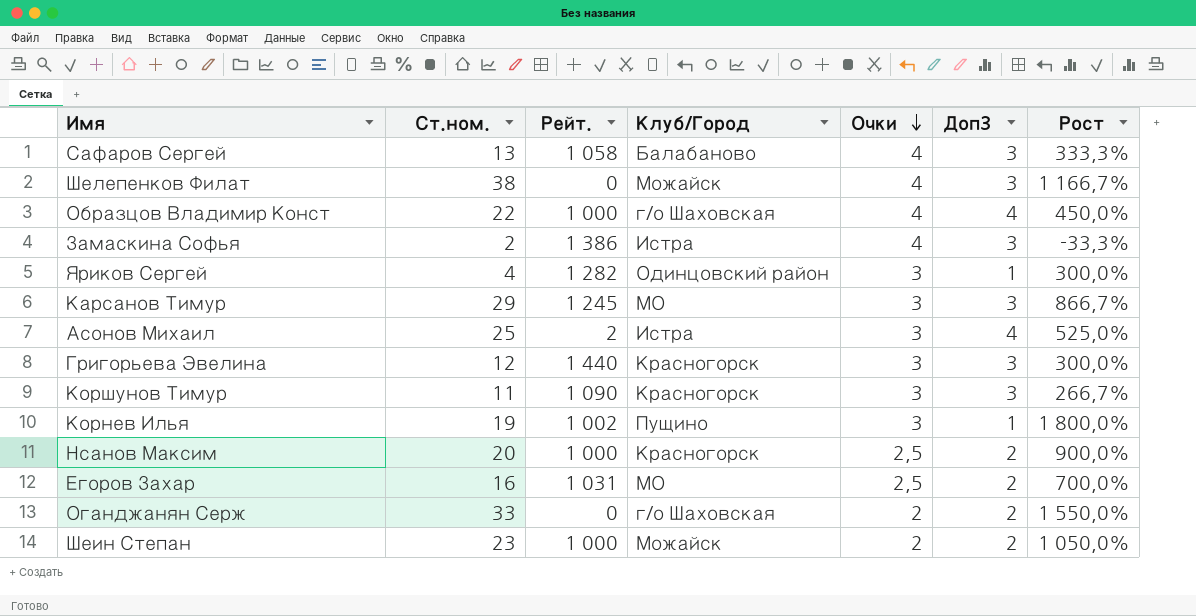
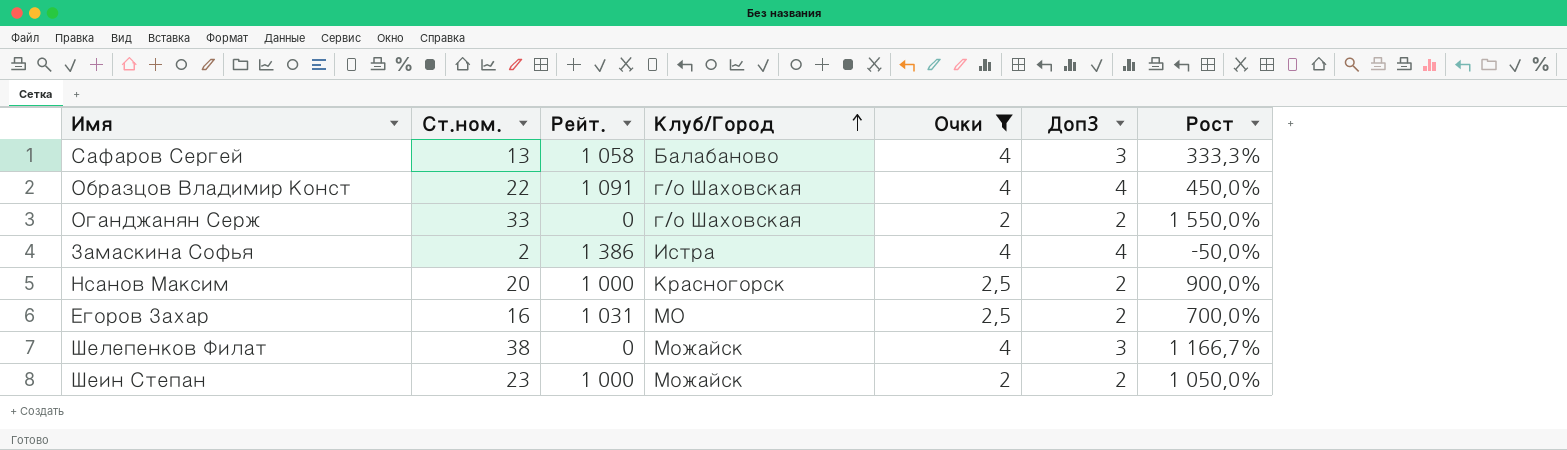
filter: none -> Очки != 3
row order: Очки descending -> Клуб/Город ascending
Образцов Владимир Конст | Рейт.: 1 000 -> 1 091
Замаскина Софья | Доп3: 3 -> 4
Замаскина Софья | Рост: -33,3% -> -50,0%

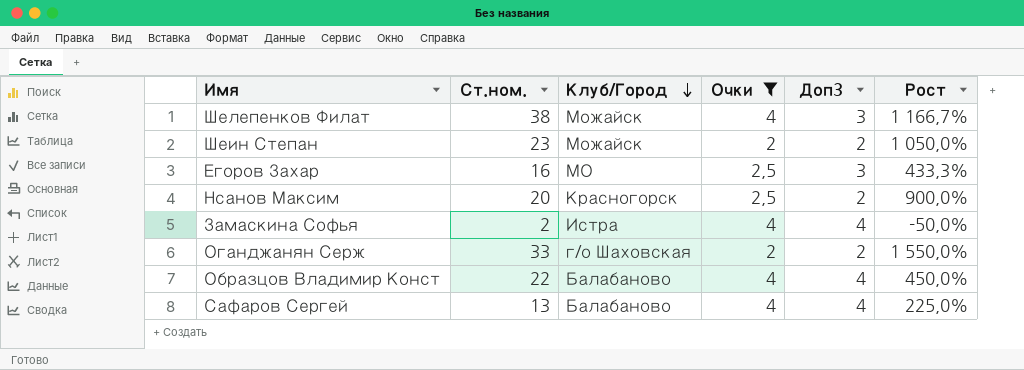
row order: Клуб/Город ascending -> Клуб/Город descending
column Рейт. | position: 3 -> none
Егоров Захар | Доп3: 2 -> 3
Егоров Захар | Рост: 700,0% -> 433,3%
Образцов Владимир Конст | Клуб/Город: г/о Шаховская -> Балабаново
Сафаров Сергей | Доп3: 3 -> 4
Сафаров Сергей | Рост: 333,3% -> 225,0%

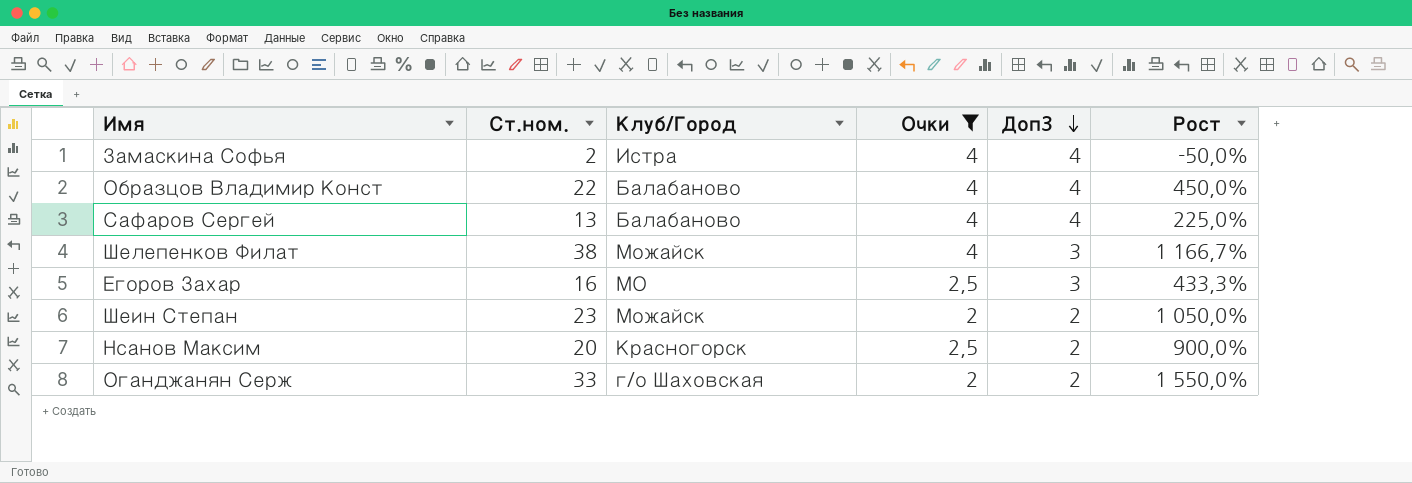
row order: Клуб/Город descending -> Доп3 descending

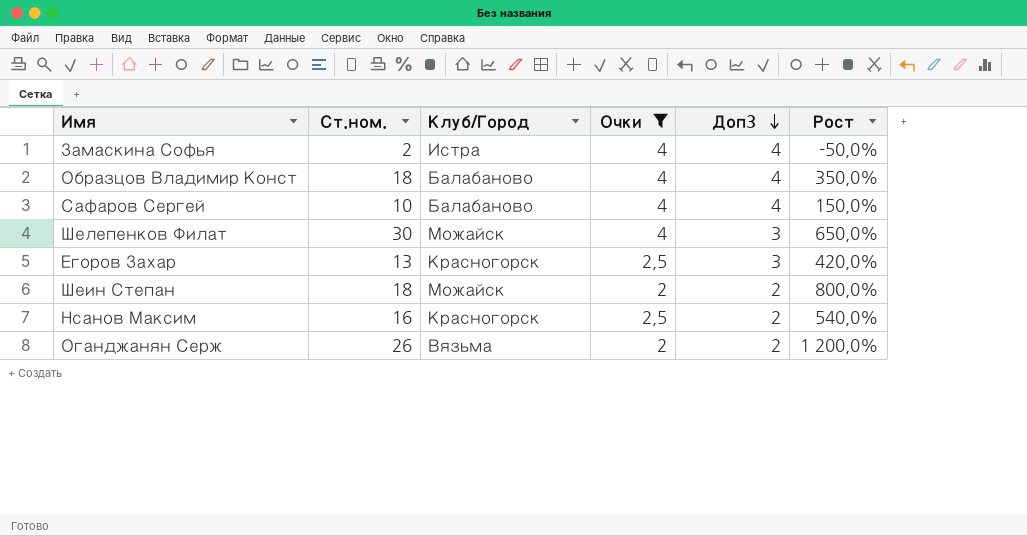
column Рост | formula: ([Ст.ном.] - [Доп3]) / [Доп3] -> ([Ст.ном.] - [Очки]) / [Очки]
Образцов Владимир Конст | Ст.ном.: 22 -> 18
Сафаров Сергей | Ст.ном.: 13 -> 10
Шелепенков Филат | Ст.ном.: 38 -> 30
Егоров Захар | Ст.ном.: 16 -> 13
Егоров Захар | Клуб/Город: МО -> Красногорск
Шеин Степан | Ст.ном.: 23 -> 18
Нсанов Максим | Ст.ном.: 20 -> 16
Оганджанян Серж | Ст.ном.: 33 -> 26
Оганджанян Серж | Клуб/Город: г/о Шаховская -> Вязьма

